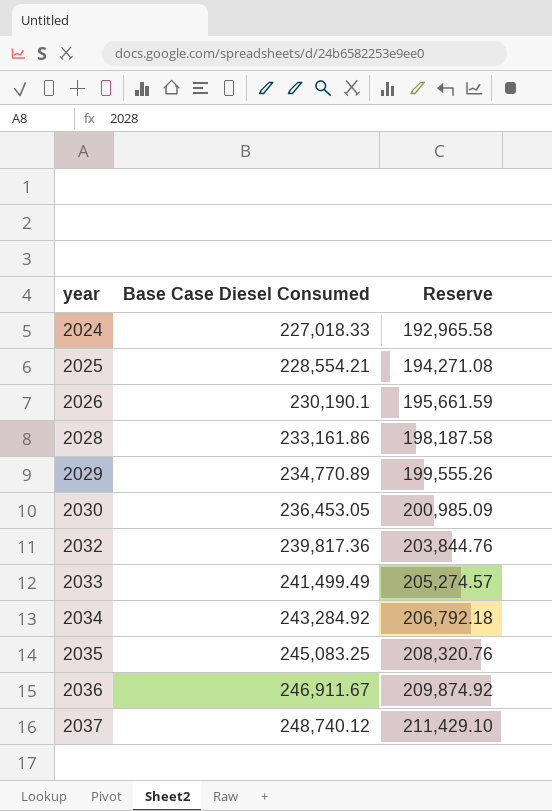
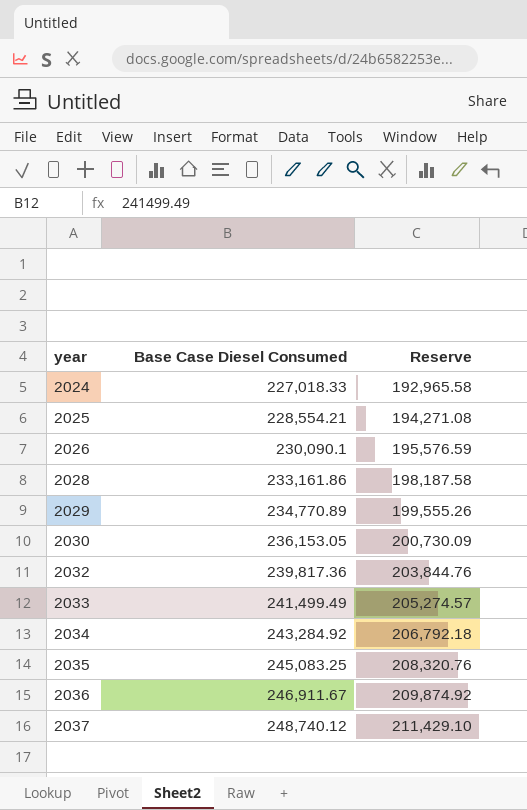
2026 | Base Case Diesel Consumed: 230,190.1 -> 230,090.1
2026 | Reserve: 195,661.59 -> 195,576.59
2030 | Base Case Diesel Consumed: 236,453.05 -> 236,153.05
2030 | Reserve: 200,985.09 -> 200,730.09

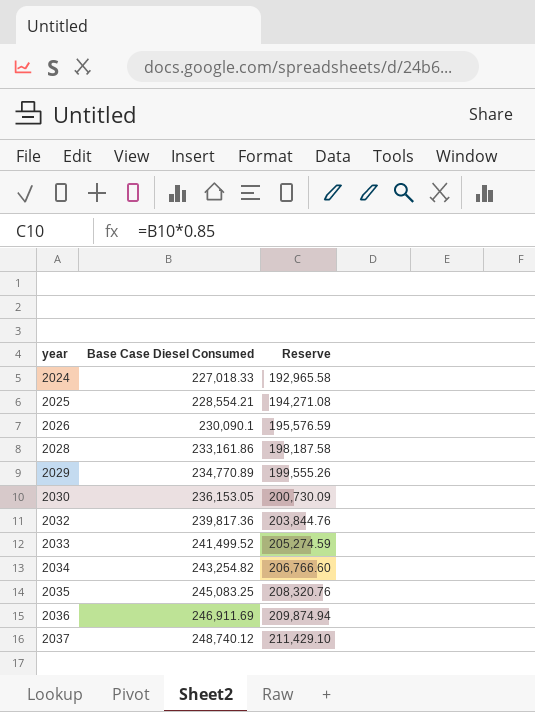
2033 | Base Case Diesel Consumed: 241,499.49 -> 241,499.52
2033 | Reserve: 205,274.57 -> 205,274.59
2034 | Base Case Diesel Consumed: 243,284.92 -> 243,254.82
2034 | Reserve: 206,792.18 -> 206,766.60
2036 | Base Case Diesel Consumed: 246,911.67 -> 246,911.69
2036 | Reserve: 209,874.92 -> 209,874.94

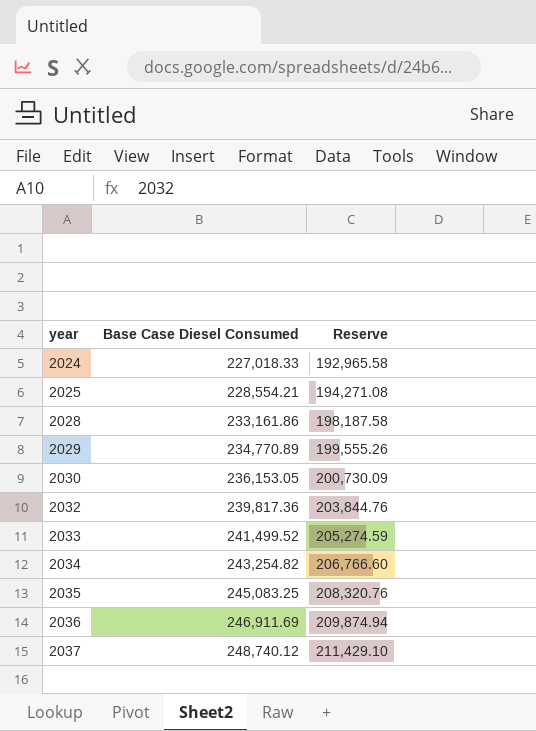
row 2026: 230,090.1 | 195,576.59 -> none

